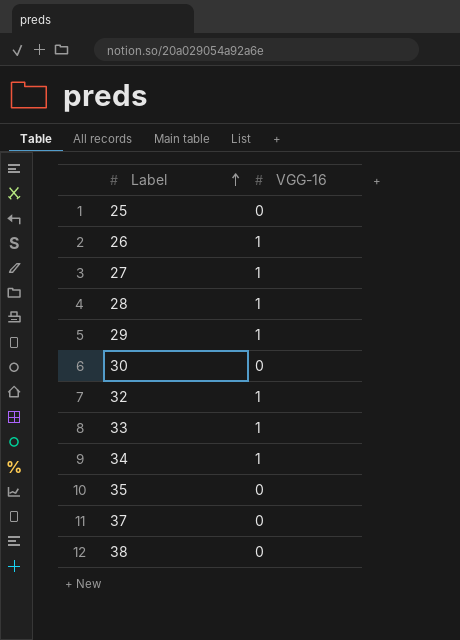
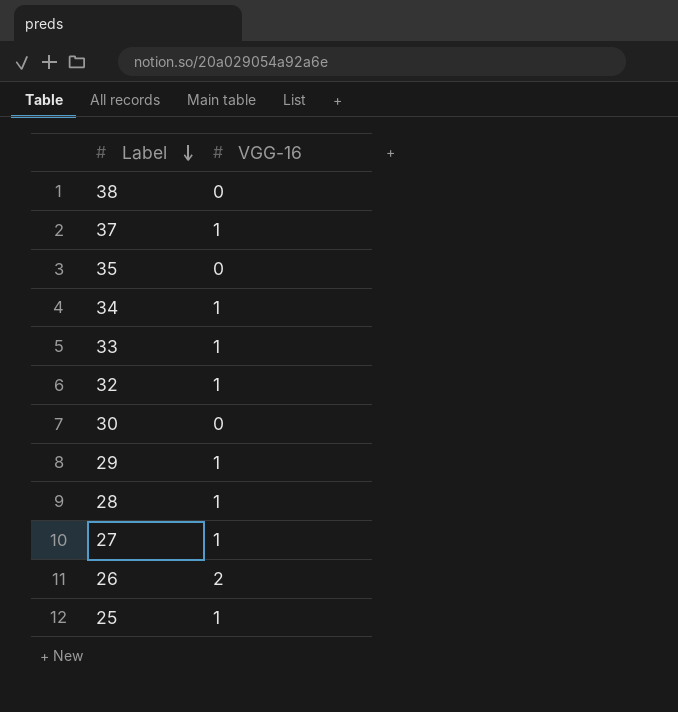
row order: Label ascending -> Label descending
37 | VGG-16: 0 -> 1
26 | VGG-16: 1 -> 2
25 | VGG-16: 0 -> 1

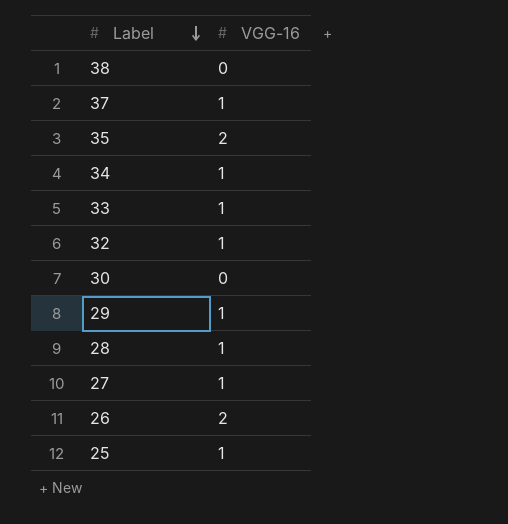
35 | VGG-16: 0 -> 2

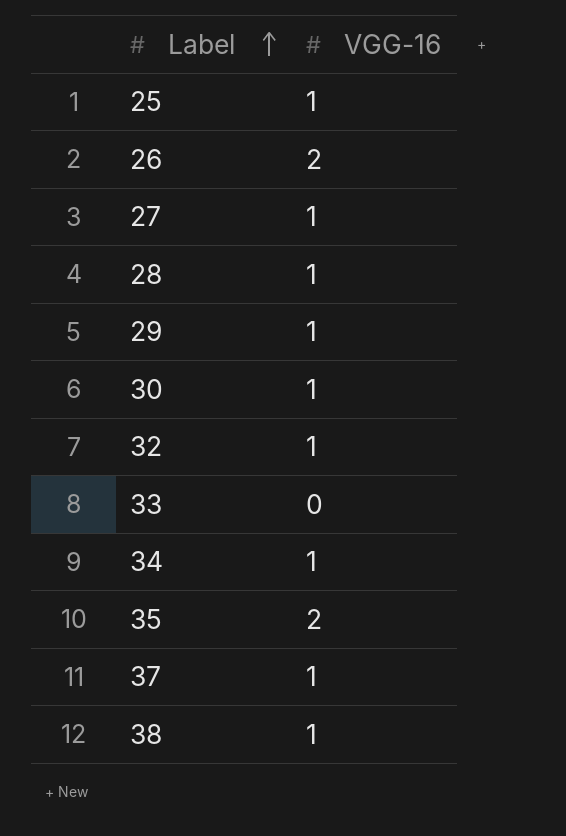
row order: Label descending -> Label ascending
30 | VGG-16: 0 -> 1
33 | VGG-16: 1 -> 0
38 | VGG-16: 0 -> 1

